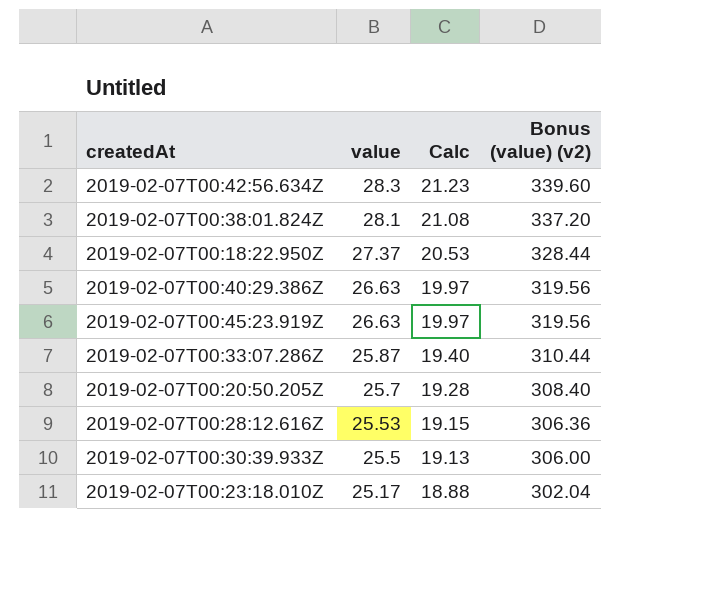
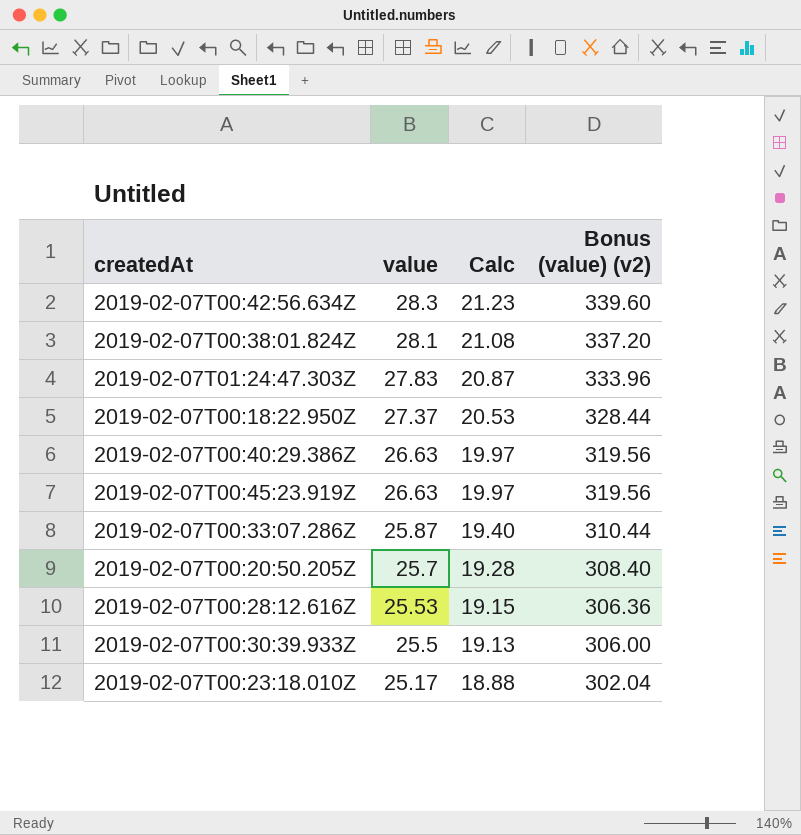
row 2019-02-07T01:24:47.303Z: none -> 27.83 | 20.87 | 333.96

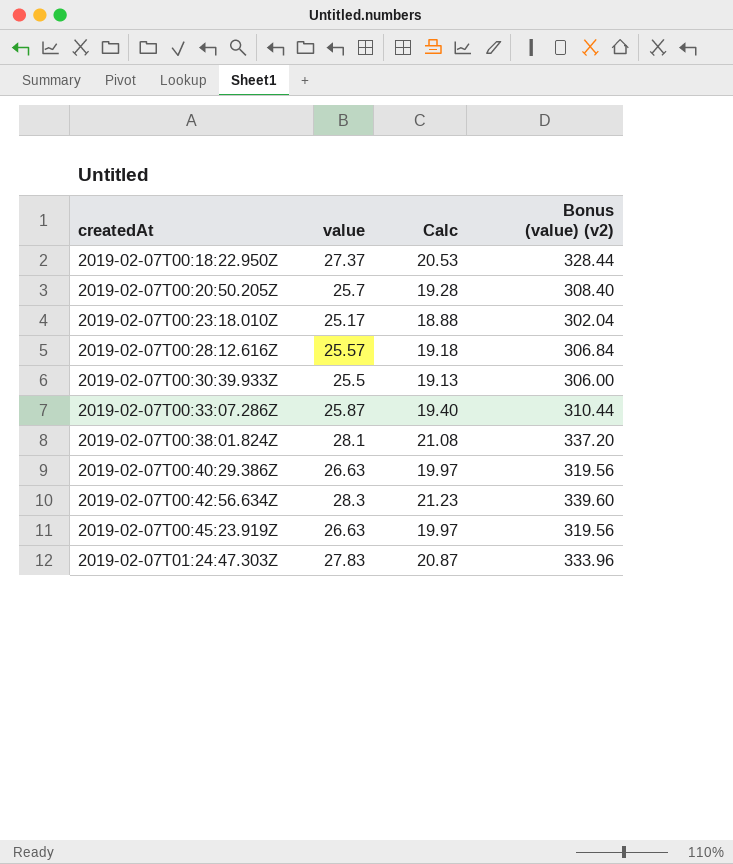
row order: value descending -> createdAt ascending
2019-02-07T00:28:12.616Z | value: 25.53 -> 25.57
2019-02-07T00:28:12.616Z | Calc: 19.15 -> 19.18
2019-02-07T00:28:12.616Z | Bonus (value) (v2): 306.36 -> 306.84

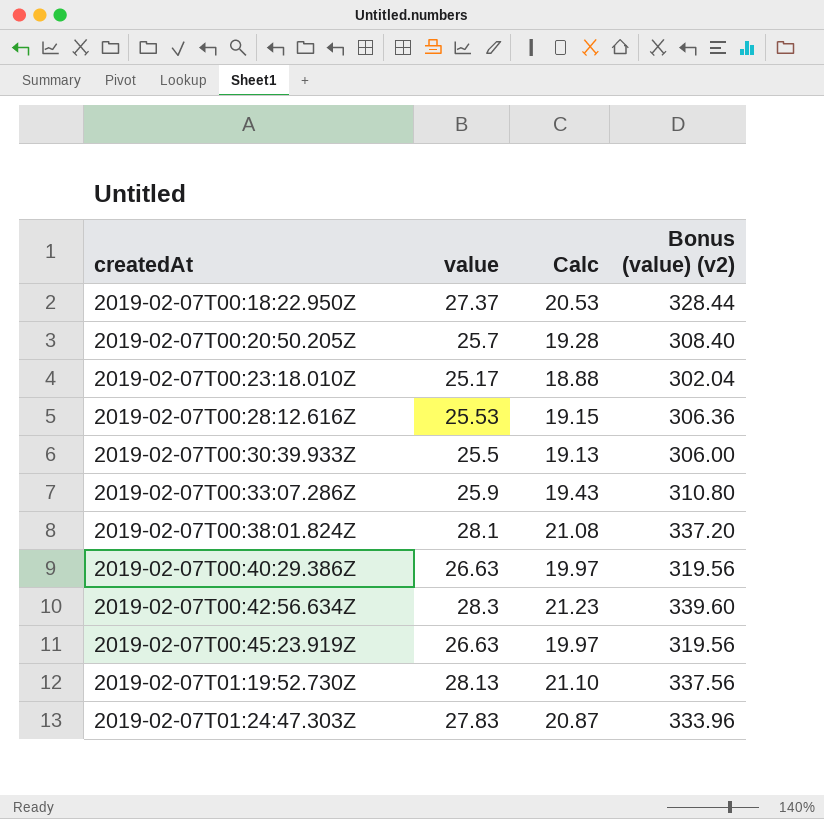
2019-02-07T00:28:12.616Z | value: 25.57 -> 25.53
2019-02-07T00:28:12.616Z | Calc: 19.18 -> 19.15
2019-02-07T00:28:12.616Z | Bonus (value) (v2): 306.84 -> 306.36
2019-02-07T00:33:07.286Z | value: 25.87 -> 25.9
2019-02-07T00:33:07.286Z | Calc: 19.40 -> 19.43
2019-02-07T00:33:07.286Z | Bonus (value) (v2): 310.44 -> 310.80
row 2019-02-07T01:19:52.730Z: none -> 28.13 | 21.10 | 337.56

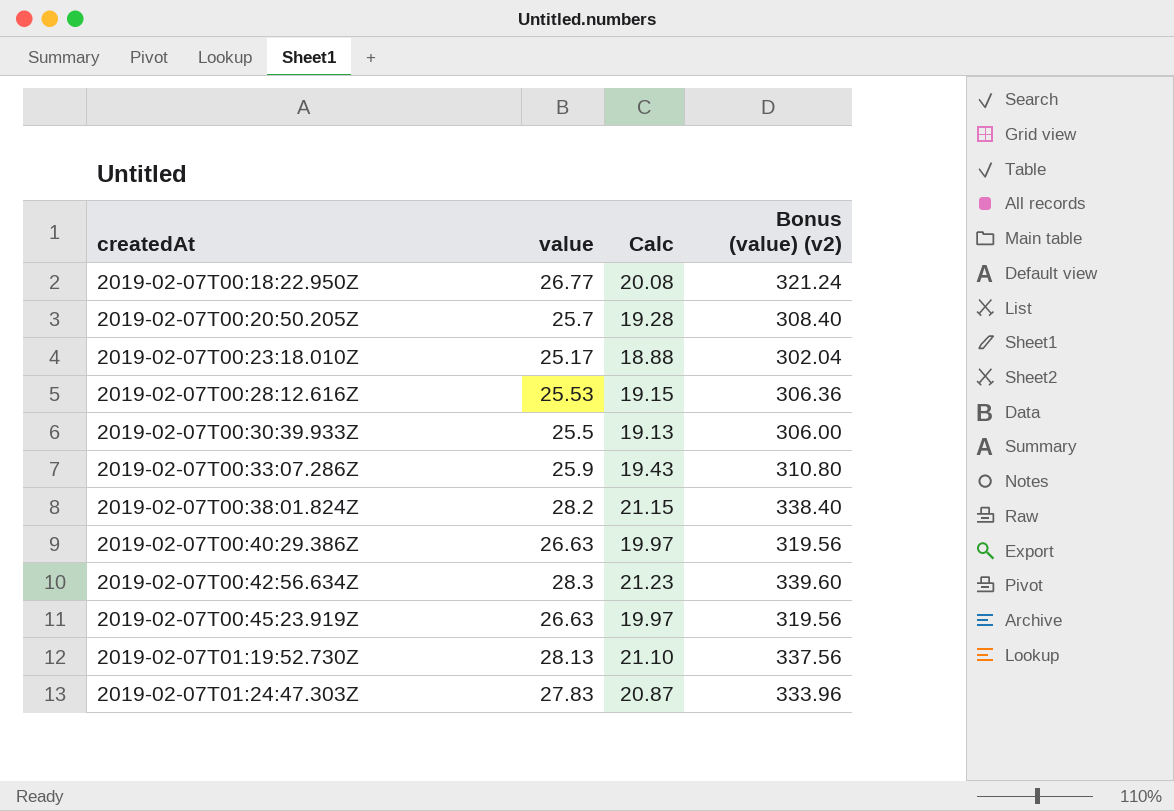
2019-02-07T00:18:22.950Z | value: 27.37 -> 26.77
2019-02-07T00:18:22.950Z | Calc: 20.53 -> 20.08
2019-02-07T00:18:22.950Z | Bonus (value) (v2): 328.44 -> 321.24
2019-02-07T00:38:01.824Z | value: 28.1 -> 28.2
2019-02-07T00:38:01.824Z | Calc: 21.08 -> 21.15
2019-02-07T00:38:01.824Z | Bonus (value) (v2): 337.20 -> 338.40

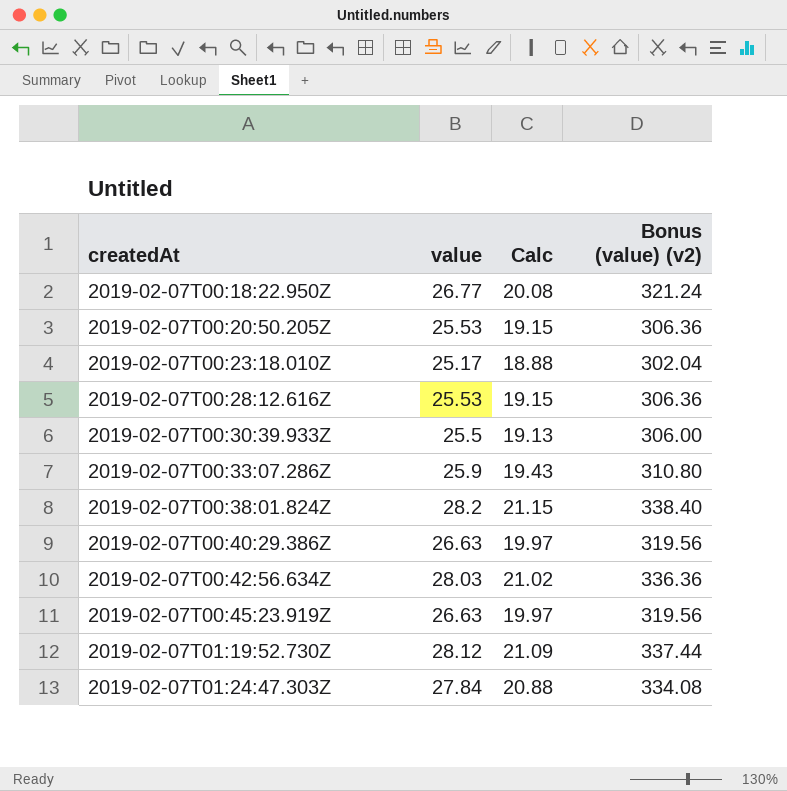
2019-02-07T00:20:50.205Z | value: 25.7 -> 25.53
2019-02-07T00:20:50.205Z | Calc: 19.28 -> 19.15
2019-02-07T00:20:50.205Z | Bonus (value) (v2): 308.40 -> 306.36
2019-02-07T00:42:56.634Z | value: 28.3 -> 28.03
2019-02-07T00:42:56.634Z | Calc: 21.23 -> 21.02
2019-02-07T00:42:56.634Z | Bonus (value) (v2): 339.60 -> 336.36
2019-02-07T01:19:52.730Z | value: 28.13 -> 28.12
2019-02-07T01:19:52.730Z | Calc: 21.10 -> 21.09
2019-02-07T01:19:52.730Z | Bonus (value) (v2): 337.56 -> 337.44
2019-02-07T01:24:47.303Z | value: 27.83 -> 27.84
2019-02-07T01:24:47.303Z | Calc: 20.87 -> 20.88
2019-02-07T01:24:47.303Z | Bonus (value) (v2): 333.96 -> 334.08

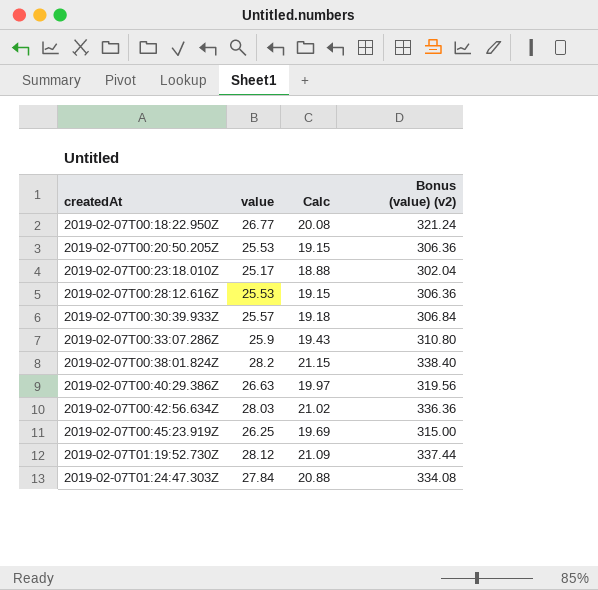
2019-02-07T00:30:39.933Z | value: 25.5 -> 25.57
2019-02-07T00:30:39.933Z | Calc: 19.13 -> 19.18
2019-02-07T00:30:39.933Z | Bonus (value) (v2): 306.00 -> 306.84
2019-02-07T00:45:23.919Z | value: 26.63 -> 26.25
2019-02-07T00:45:23.919Z | Calc: 19.97 -> 19.69
2019-02-07T00:45:23.919Z | Bonus (value) (v2): 319.56 -> 315.00

